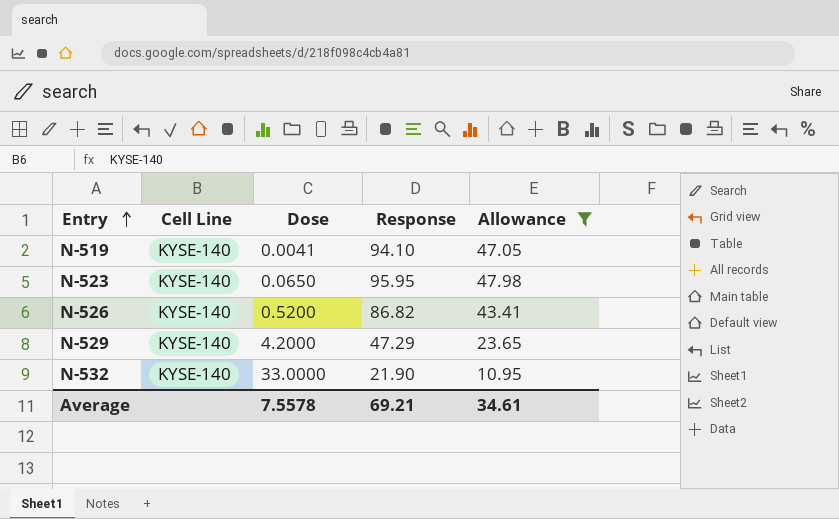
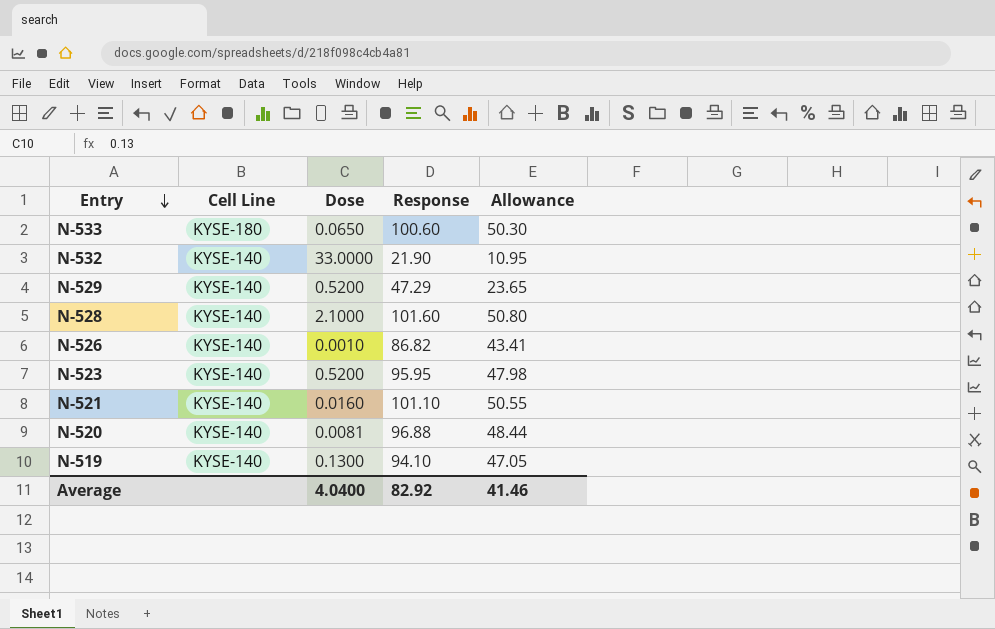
filter: Allowance <= 47.98 -> none
row order: Entry ascending -> Entry descending
N-529 | Dose: 4.2000 -> 0.5200
N-526 | Dose: 0.5200 -> 0.0010
N-523 | Dose: 0.0650 -> 0.5200
N-519 | Dose: 0.0041 -> 0.1300
Average | Dose: 7.5578 -> 4.0400
Average | Response: 69.21 -> 82.92
Average | Allowance: 34.61 -> 41.46

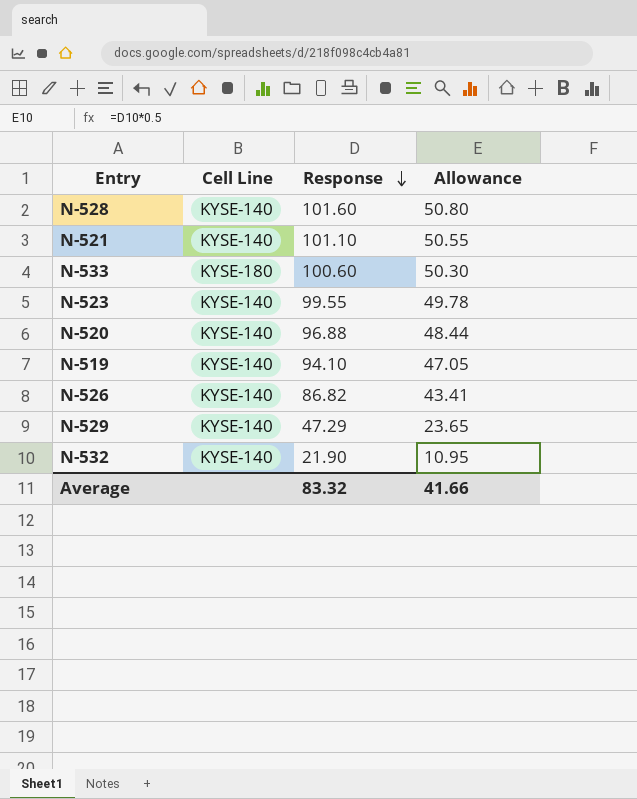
row order: Entry descending -> Response descending
column Dose | position: 3 -> none
N-523 | Response: 95.95 -> 99.55
N-523 | Allowance: 47.98 -> 49.78
Average | Response: 82.92 -> 83.32
Average | Allowance: 41.46 -> 41.66

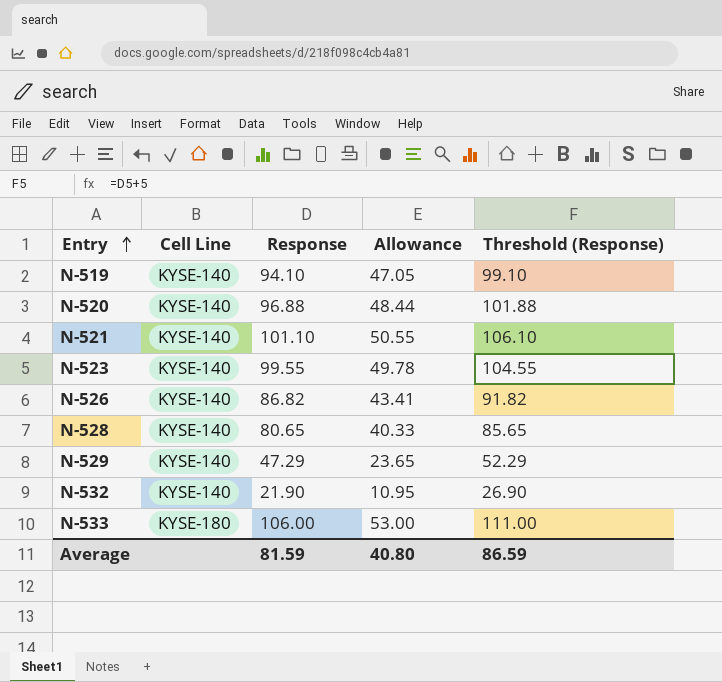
row order: Response descending -> Entry ascending
column Threshold (Response) | formula: none -> [Response] + 5
N-528 | Response: 101.60 -> 80.65
N-528 | Allowance: 50.80 -> 40.33
N-533 | Response: 100.60 -> 106.00
N-533 | Allowance: 50.30 -> 53.00
Average | Response: 83.32 -> 81.59
Average | Allowance: 41.66 -> 40.80

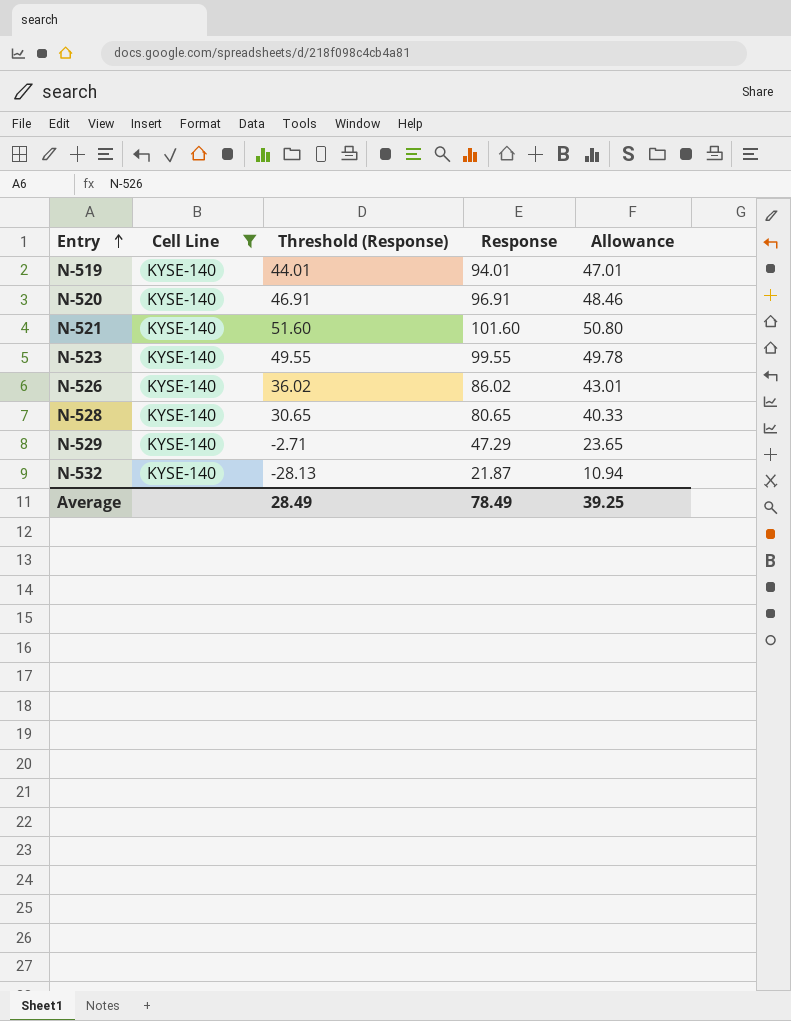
filter: none -> Cell Line = KYSE-140
column Threshold (Response) | formula: [Response] + 5 -> [Response] - 50
column Threshold (Response) | position: 5 -> 3
N-519 | Response: 94.10 -> 94.01
N-519 | Allowance: 47.05 -> 47.01
N-520 | Response: 96.88 -> 96.91
N-520 | Allowance: 48.44 -> 48.46
N-521 | Response: 101.10 -> 101.60
N-521 | Allowance: 50.55 -> 50.80
N-526 | Response: 86.82 -> 86.02
N-526 | Allowance: 43.41 -> 43.01
N-532 | Response: 21.90 -> 21.87
N-532 | Allowance: 10.95 -> 10.94
Average | Threshold (Response): 86.59 -> 28.49
Average | Response: 81.59 -> 78.49
Average | Allowance: 40.80 -> 39.25

